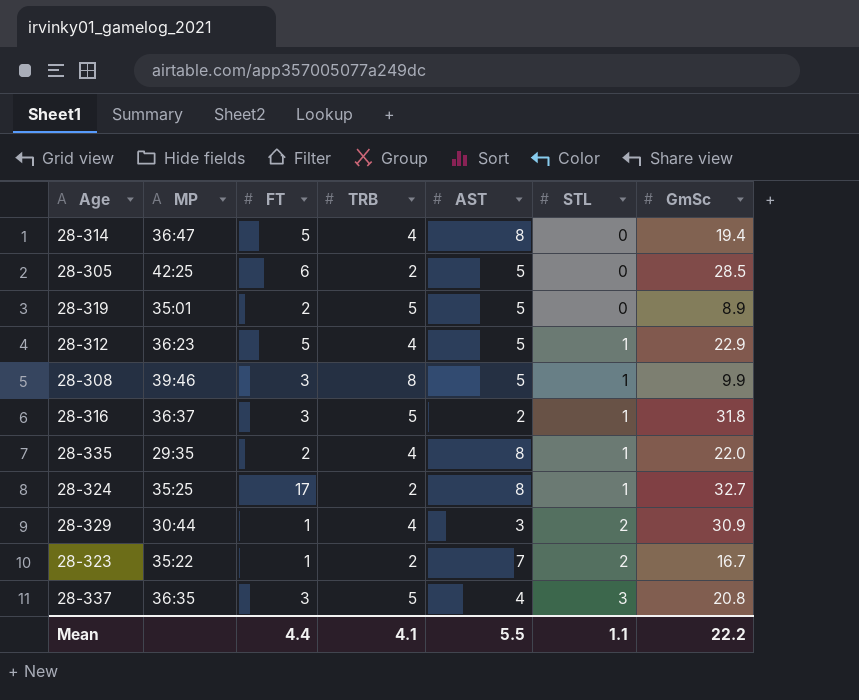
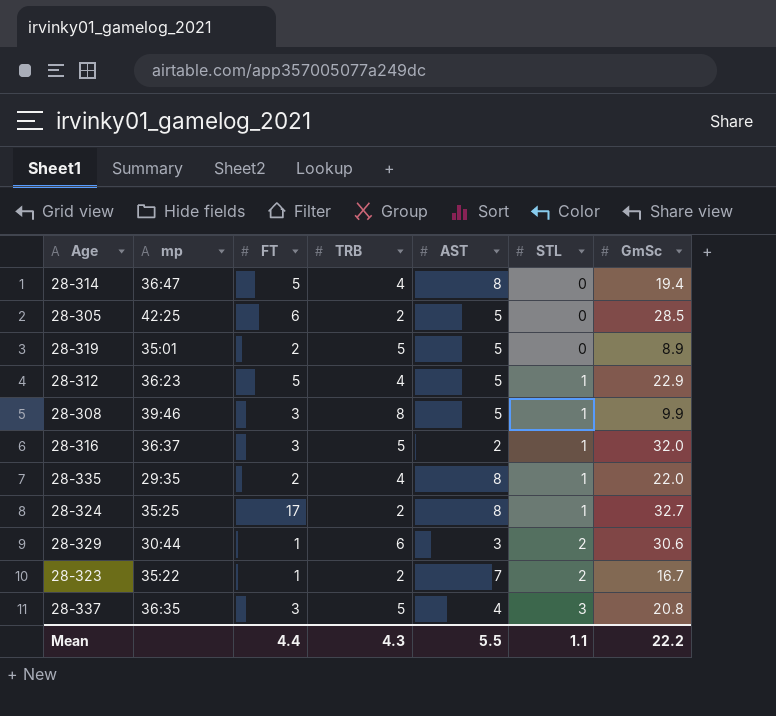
column name: MP -> mp
28-316 | GmSc: 31.8 -> 32.0
28-329 | TRB: 4 -> 6
28-329 | GmSc: 30.9 -> 30.6
Mean | TRB: 4.1 -> 4.3

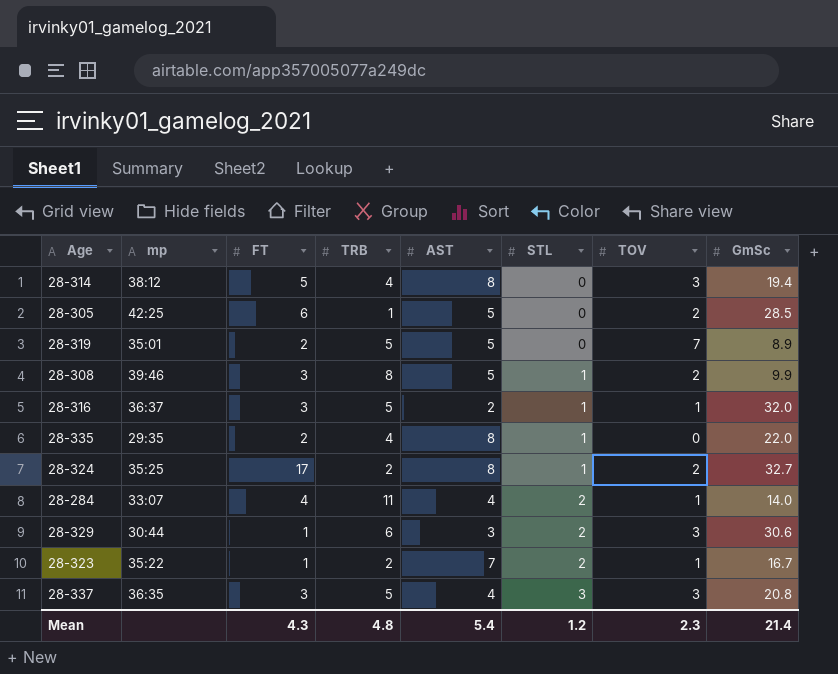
column TOV | position: none -> 7
row 28-312: 36:23 | 5 | 4 | 5 | 1 | 22.9 -> none
28-314 | mp: 36:47 -> 38:12
28-305 | TRB: 2 -> 1
row 28-284: none -> 33:07 | 4 | 11 | 4 | 2 | 1 | 14.0
Mean | FT: 4.4 -> 4.3
Mean | TRB: 4.3 -> 4.8
Mean | AST: 5.5 -> 5.4
Mean | STL: 1.1 -> 1.2
Mean | GmSc: 22.2 -> 21.4

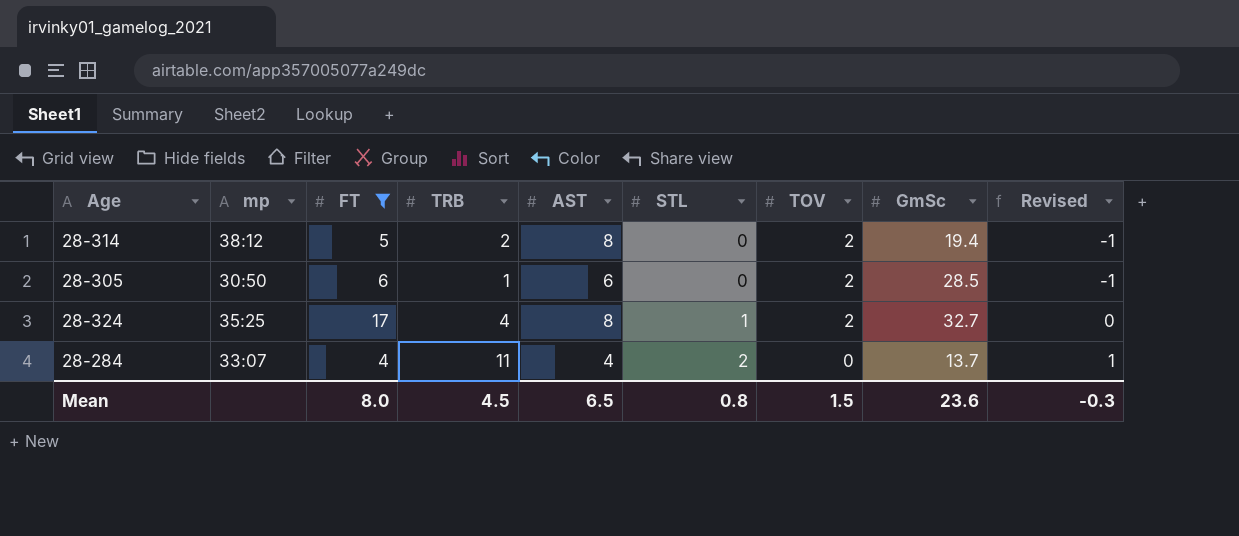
filter: none -> FT >= 4
column Revised | formula: none -> [STL] - 1
28-314 | TRB: 4 -> 2
28-314 | TOV: 3 -> 2
28-305 | mp: 42:25 -> 30:50
28-305 | AST: 5 -> 6
28-324 | TRB: 2 -> 4
28-284 | TOV: 1 -> 0
28-284 | GmSc: 14.0 -> 13.7
Mean | FT: 4.3 -> 8.0
Mean | TRB: 4.8 -> 4.5
Mean | AST: 5.4 -> 6.5
Mean | STL: 1.2 -> 0.8
Mean | TOV: 2.3 -> 1.5
Mean | GmSc: 21.4 -> 23.6

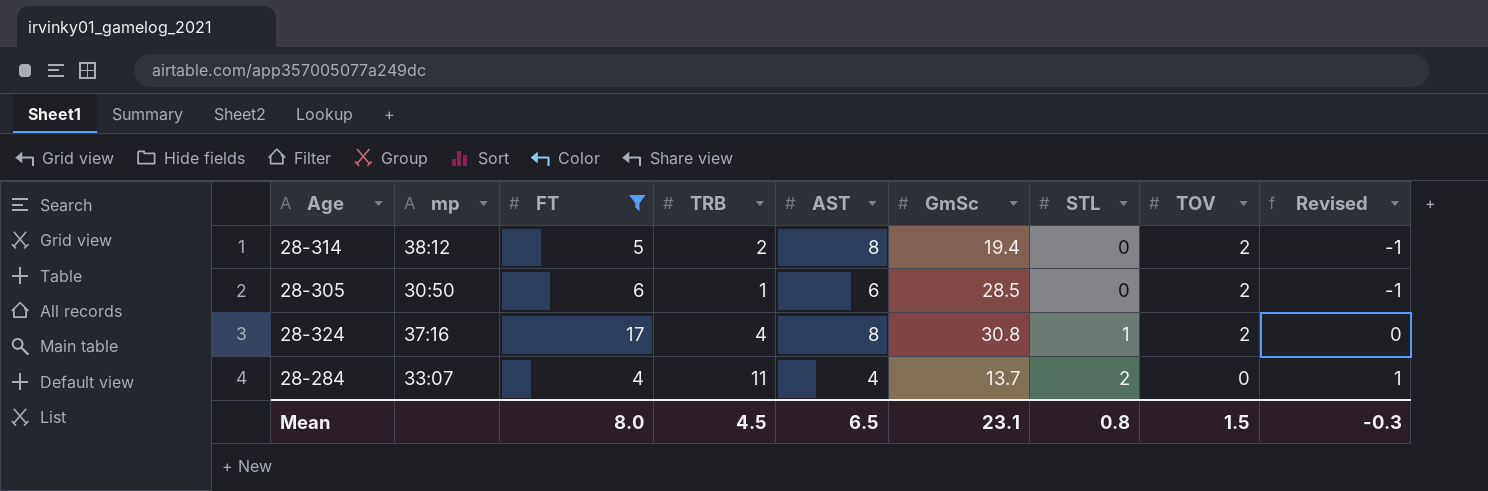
column GmSc | position: 8 -> 6
28-324 | mp: 35:25 -> 37:16
28-324 | GmSc: 32.7 -> 30.8
Mean | GmSc: 23.6 -> 23.1

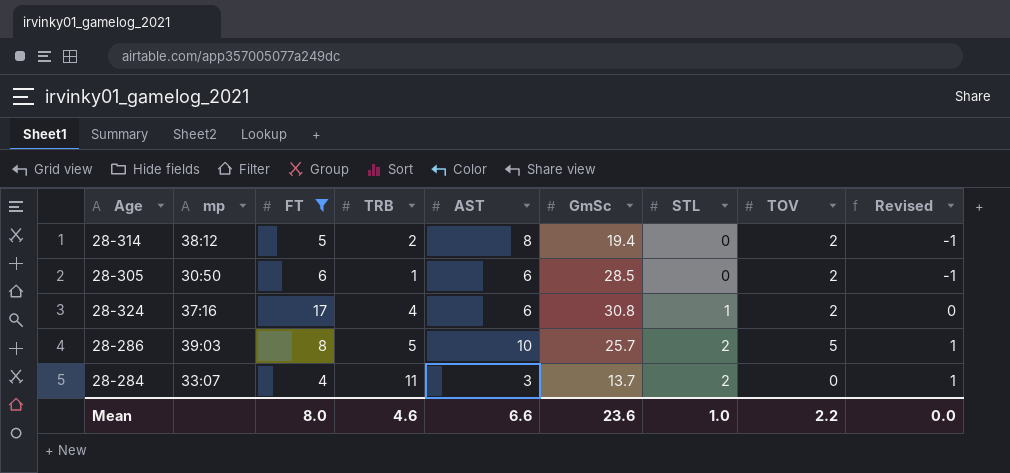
28-324 | AST: 8 -> 6
row 28-286: none -> 39:03 | 8 | 5 | 10 | 25.7 | 2 | 5 | 1
28-284 | AST: 4 -> 3
Mean | TRB: 4.5 -> 4.6
Mean | AST: 6.5 -> 6.6
Mean | GmSc: 23.1 -> 23.6
Mean | STL: 0.8 -> 1.0
Mean | TOV: 1.5 -> 2.2
Mean | Revised: -0.3 -> 0.0

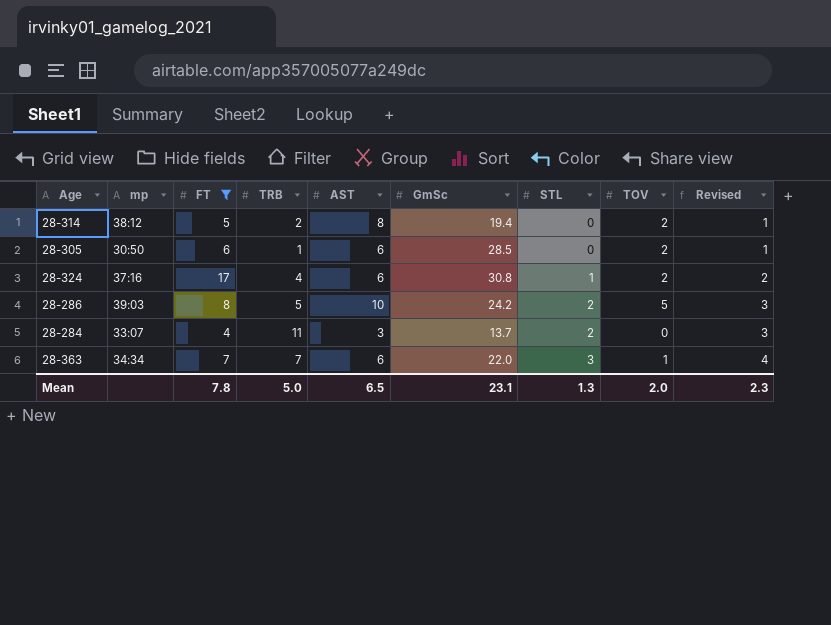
column Revised | formula: [STL] - 1 -> [STL] + 1
28-286 | GmSc: 25.7 -> 24.2
row 28-363: none -> 34:34 | 7 | 7 | 6 | 22.0 | 3 | 1 | 4
Mean | FT: 8.0 -> 7.8
Mean | TRB: 4.6 -> 5.0
Mean | AST: 6.6 -> 6.5
Mean | GmSc: 23.6 -> 23.1
Mean | STL: 1.0 -> 1.3
Mean | TOV: 2.2 -> 2.0
Mean | Revised: 0.0 -> 2.3

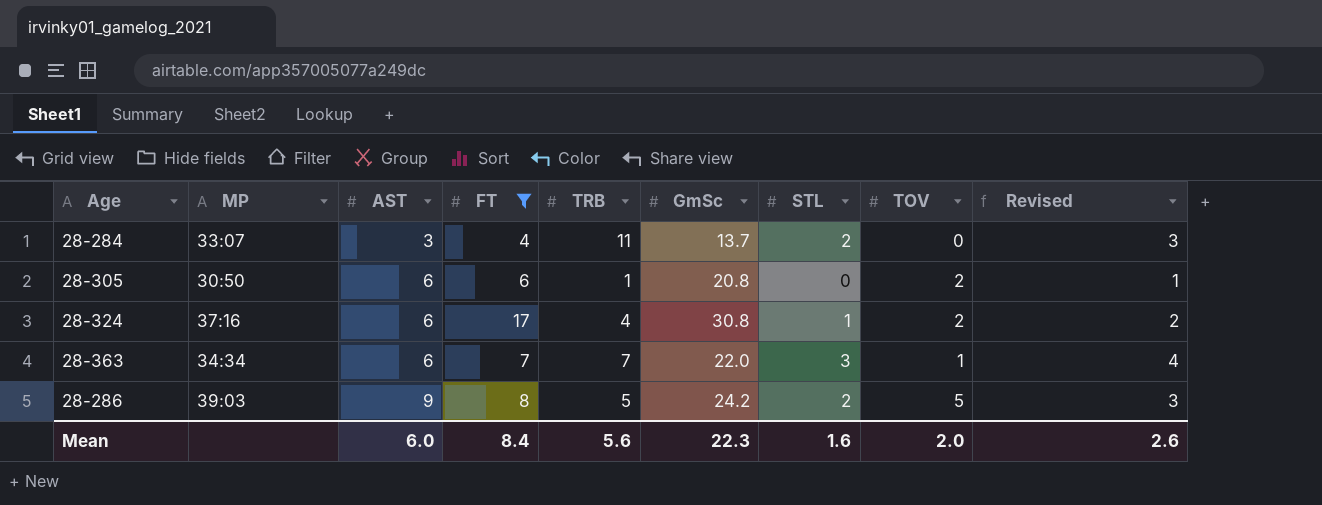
row order: STL ascending -> AST ascending
column name: mp -> MP
column AST | position: 5 -> 3
row 28-314: 38:12 | 5 | 2 | 8 | 19.4 | 0 | 2 | 1 -> none
28-305 | GmSc: 28.5 -> 20.8
28-286 | AST: 10 -> 9
Mean | AST: 6.5 -> 6.0
Mean | FT: 7.8 -> 8.4
Mean | TRB: 5.0 -> 5.6
Mean | GmSc: 23.1 -> 22.3
Mean | STL: 1.3 -> 1.6
Mean | Revised: 2.3 -> 2.6

